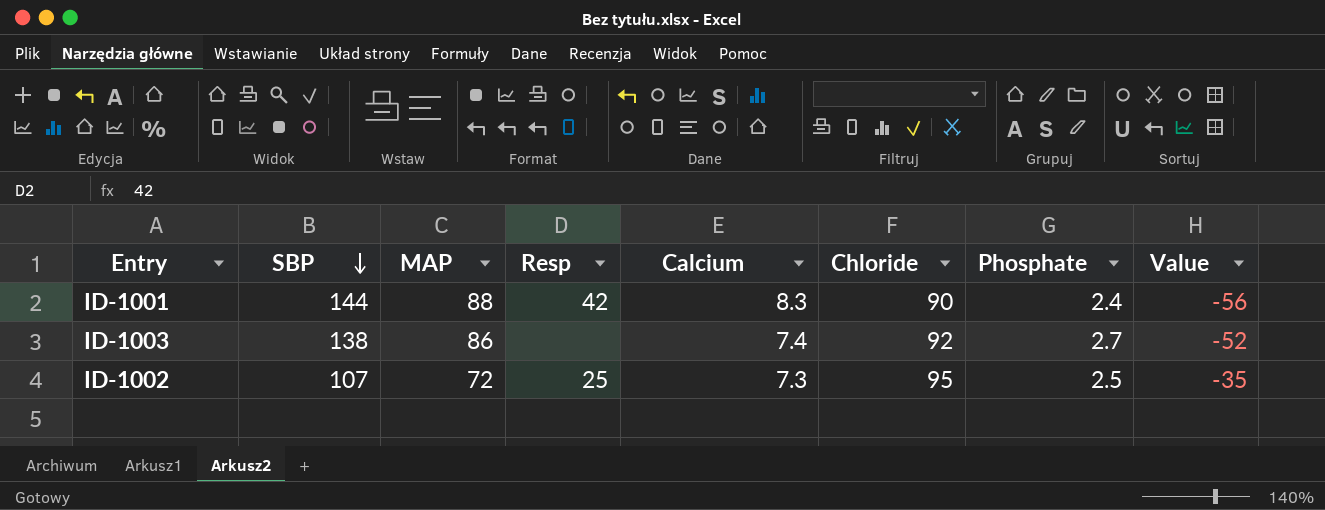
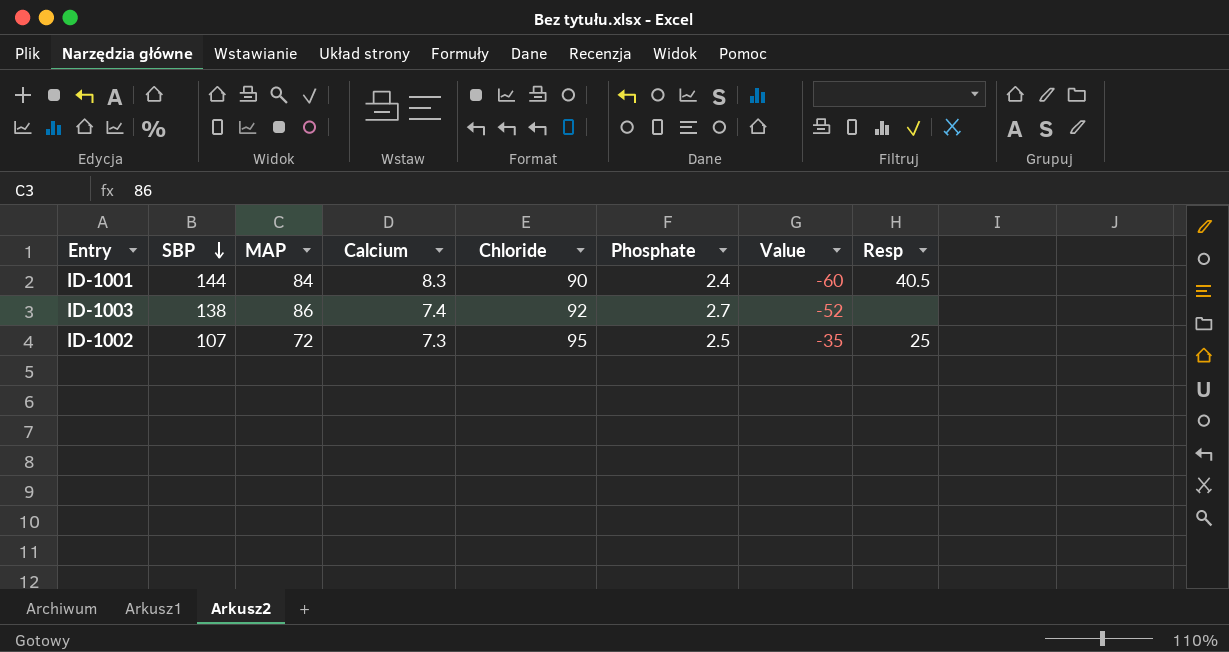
column Resp | position: 4 -> 8
ID-1001 | MAP: 88 -> 84
ID-1001 | Value: -56 -> -60
ID-1001 | Resp: 42 -> 40.5

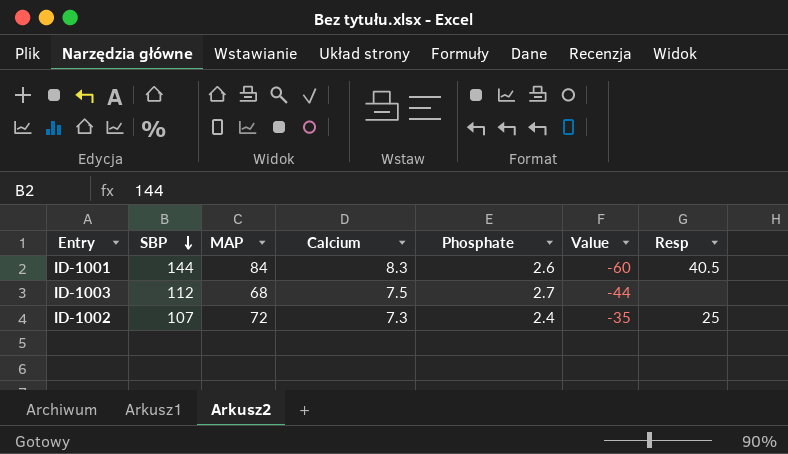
column Chloride | position: 5 -> none
ID-1001 | Phosphate: 2.4 -> 2.6
ID-1003 | SBP: 138 -> 112
ID-1003 | MAP: 86 -> 68
ID-1003 | Calcium: 7.4 -> 7.5
ID-1003 | Value: -52 -> -44
ID-1002 | Phosphate: 2.5 -> 2.4

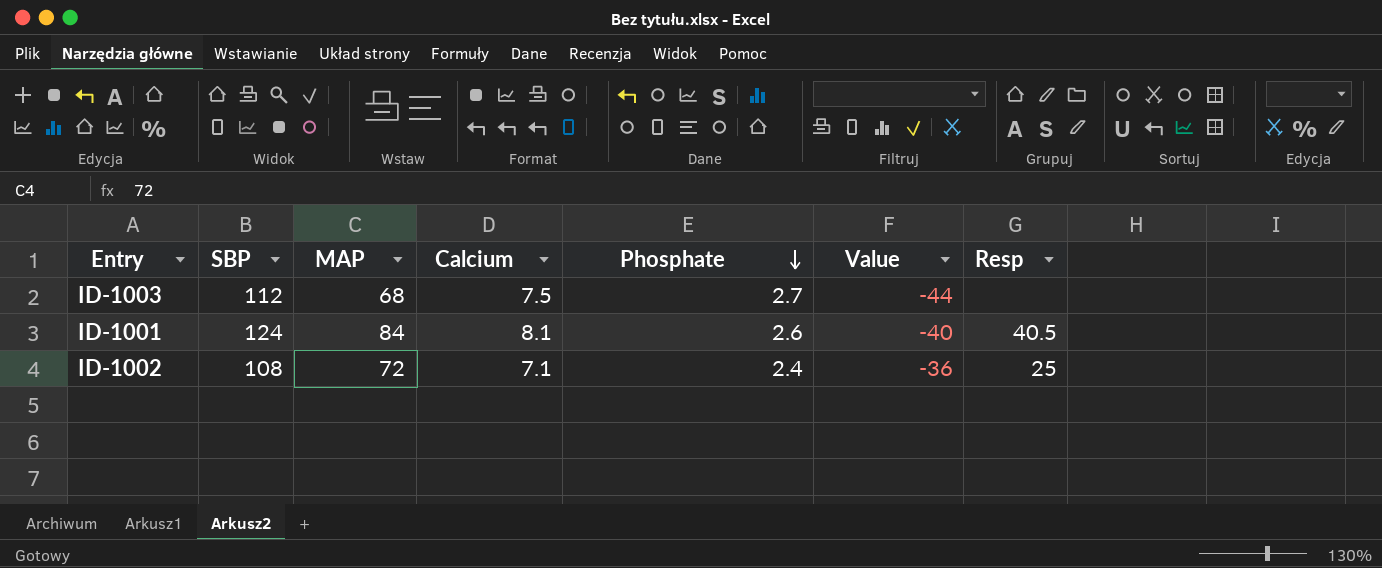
row order: SBP descending -> Phosphate descending
ID-1001 | SBP: 144 -> 124
ID-1001 | Calcium: 8.3 -> 8.1
ID-1001 | Value: -60 -> -40
ID-1002 | SBP: 107 -> 108
ID-1002 | Calcium: 7.3 -> 7.1
ID-1002 | Value: -35 -> -36

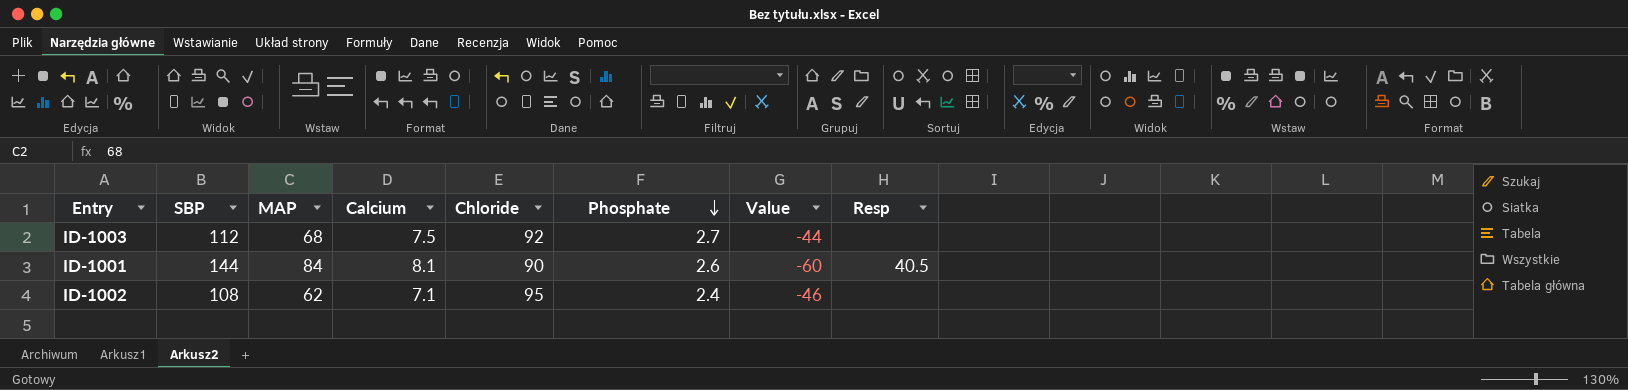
column Chloride | position: none -> 5
ID-1001 | SBP: 124 -> 144
ID-1001 | Value: -40 -> -60
ID-1002 | MAP: 72 -> 62
ID-1002 | Value: -36 -> -46
ID-1002 | Resp: 25 -> none

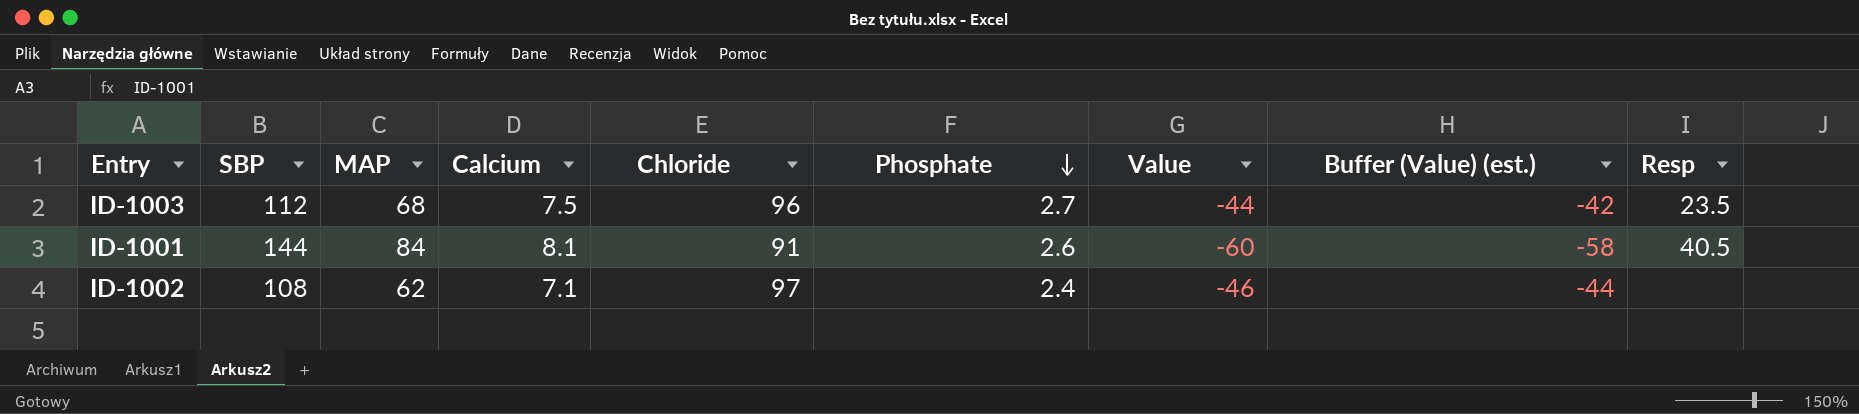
column Buffer (Value) (est.) | formula: none -> [Value] + 2
ID-1003 | Chloride: 92 -> 96
ID-1003 | Resp: none -> 23.5
ID-1001 | Chloride: 90 -> 91
ID-1002 | Chloride: 95 -> 97

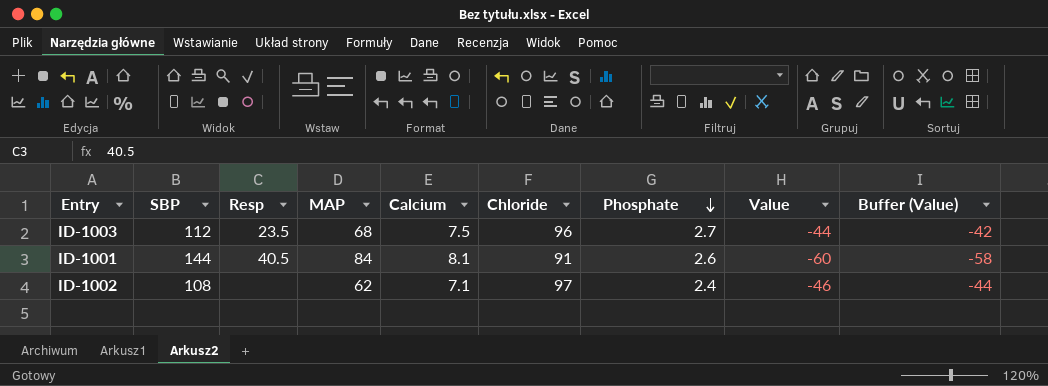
column Resp | position: 9 -> 3
column name: Buffer (Value) (est.) -> Buffer (Value)

